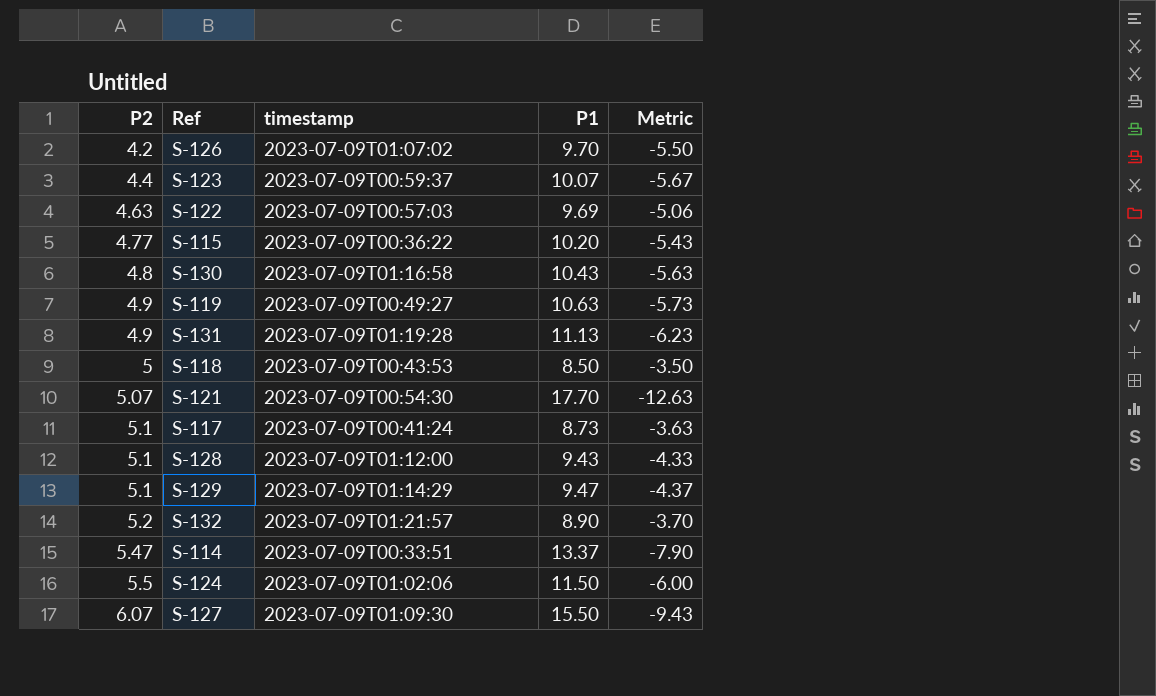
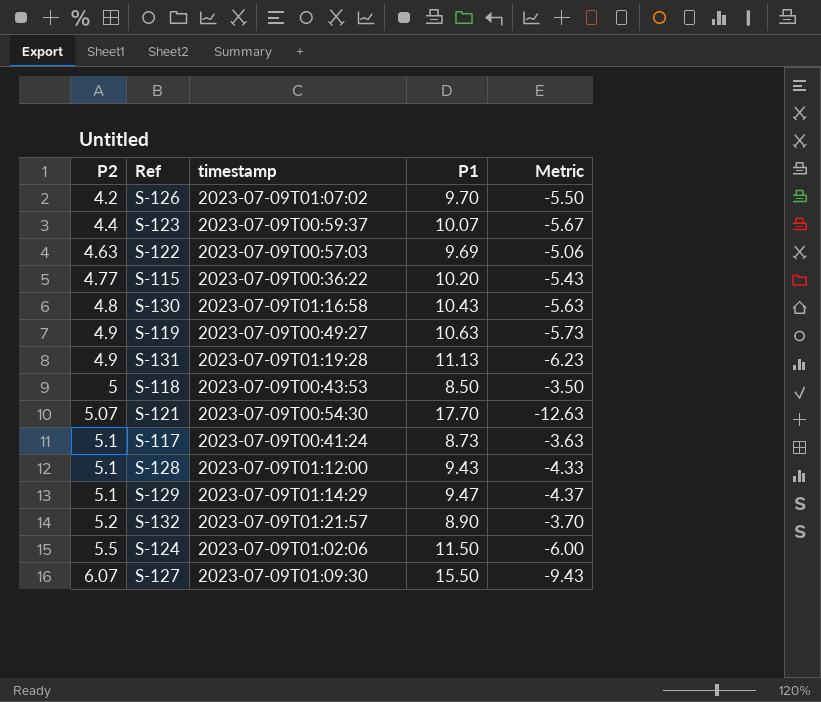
row S-114: 5.47 | 2023-07-09T00:33:51 | 13.37 | -7.90 -> none

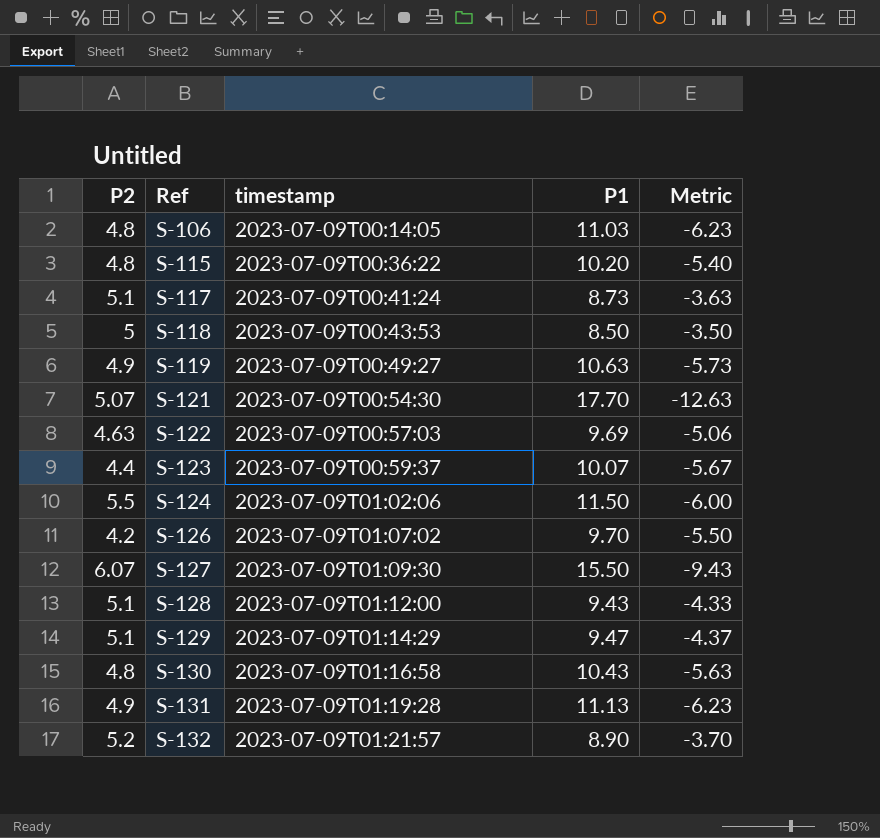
row order: P2 ascending -> Ref ascending
row S-106: none -> 4.8 | 2023-07-09T00:14:05 | 11.03 | -6.23
S-115 | P2: 4.77 -> 4.8
S-115 | Metric: -5.43 -> -5.40

